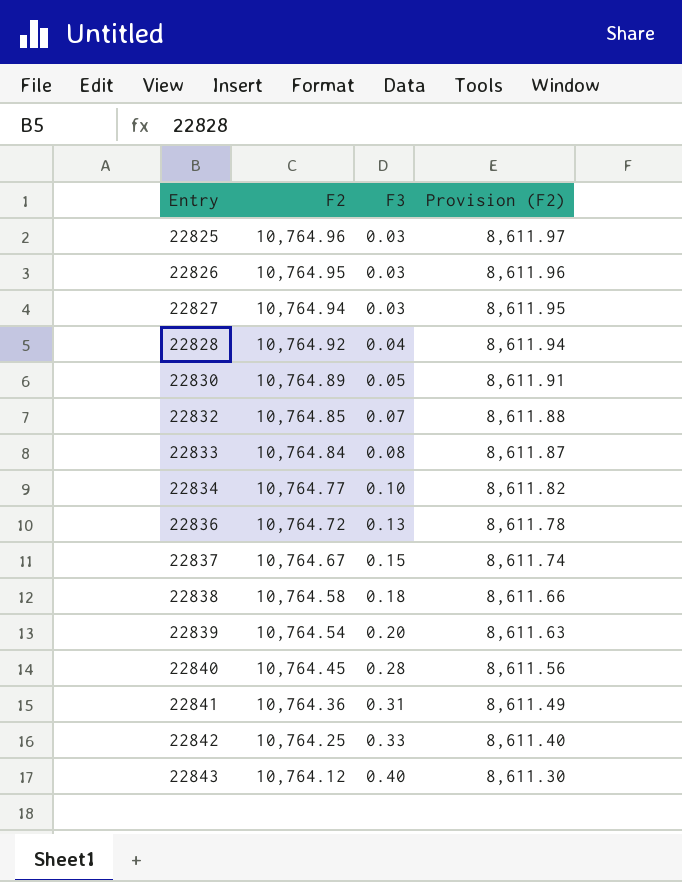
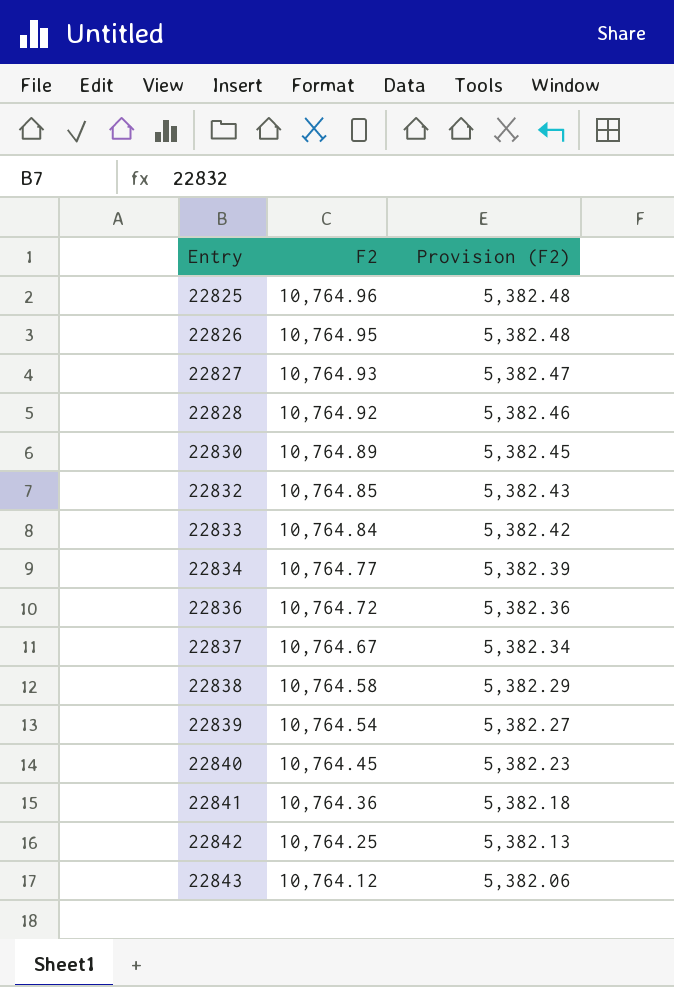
column F3 | position: 3 -> none
column Provision (F2) | formula: [F2] * 0.8 -> [F2] * 0.5
22827 | F2: 10,764.94 -> 10,764.93

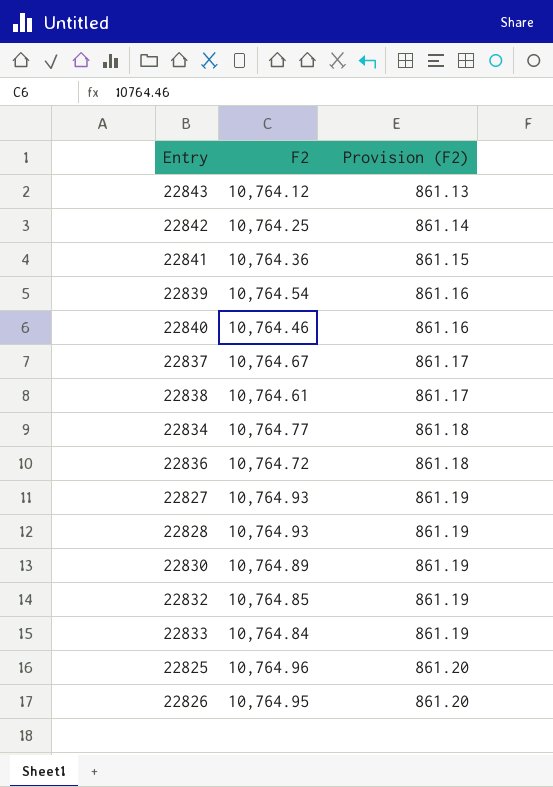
row order: Entry ascending -> Provision (F2) ascending
column Provision (F2) | formula: [F2] * 0.5 -> [F2] * 0.08
22840 | F2: 10,764.45 -> 10,764.46
22838 | F2: 10,764.58 -> 10,764.61
22828 | F2: 10,764.92 -> 10,764.93

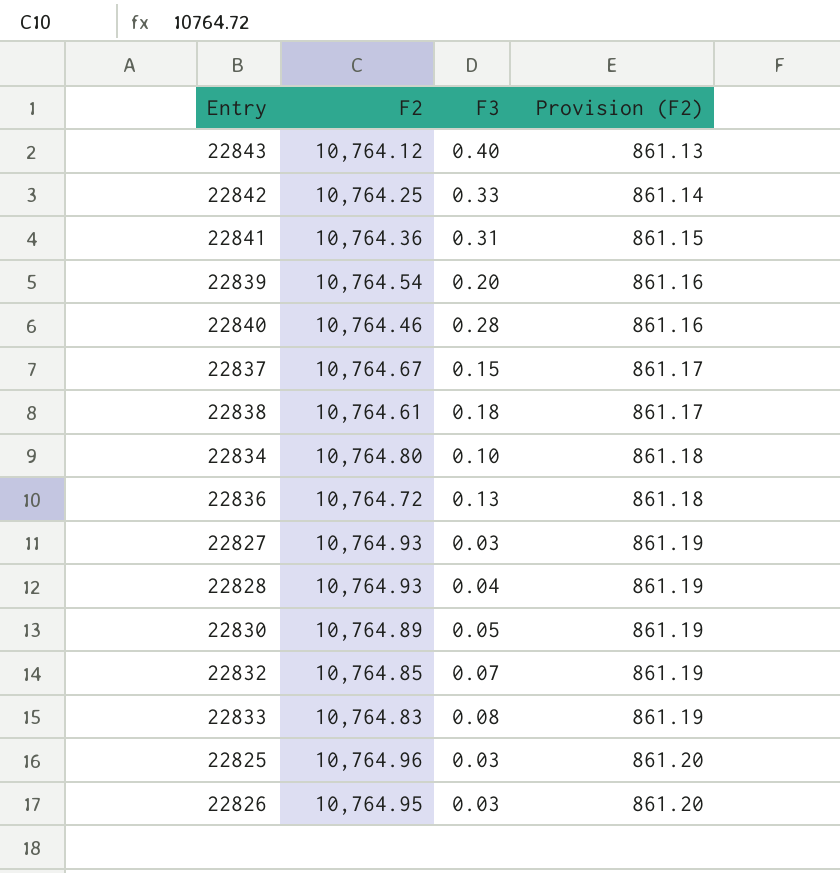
column F3 | position: none -> 3
22834 | F2: 10,764.77 -> 10,764.80
22833 | F2: 10,764.84 -> 10,764.83

